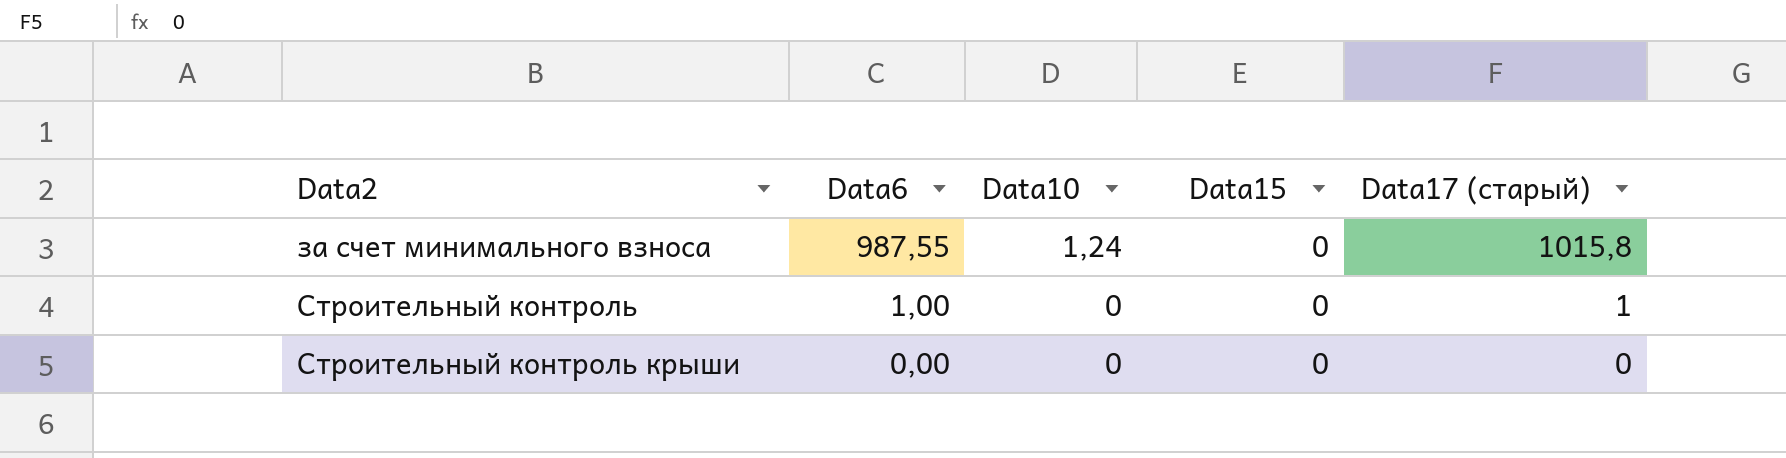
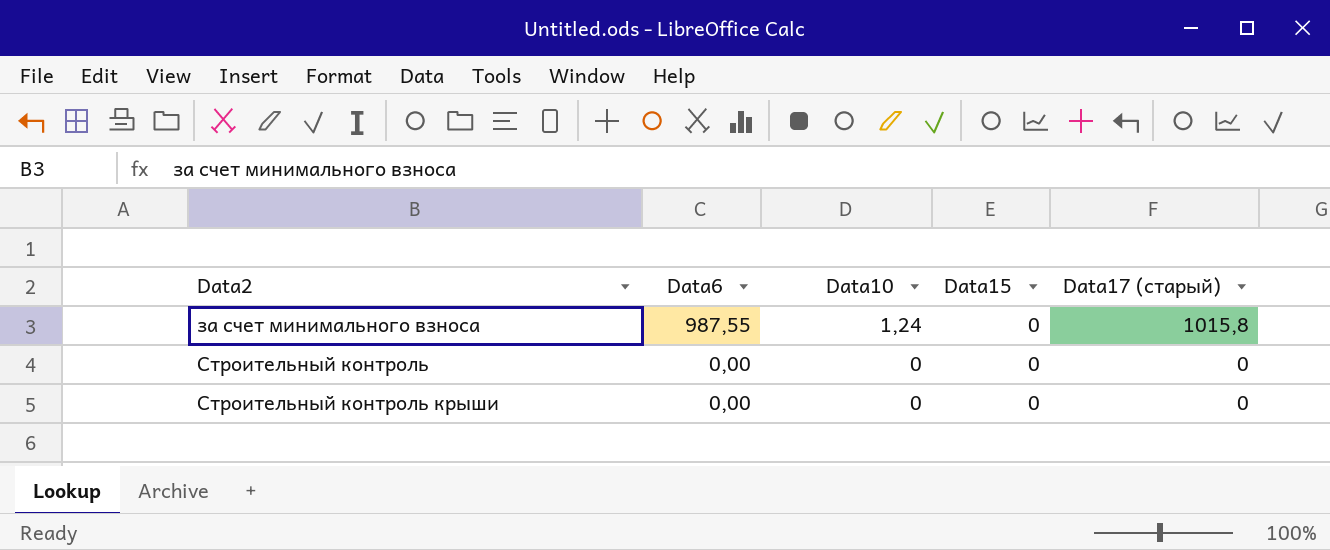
Строительный контроль | Data6: 1,00 -> 0,00
Строительный контроль | Data17 (старый): 1 -> 0

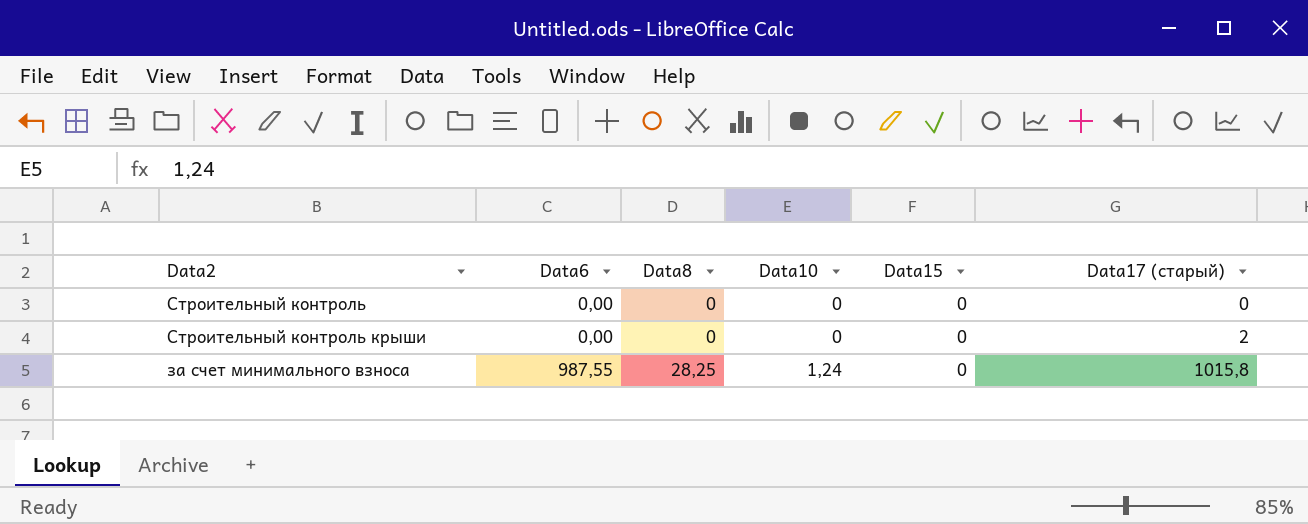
row order: Data2 ascending -> Data6 ascending
column Data8 | position: none -> 3
Строительный контроль крыши | Data17 (старый): 0 -> 2

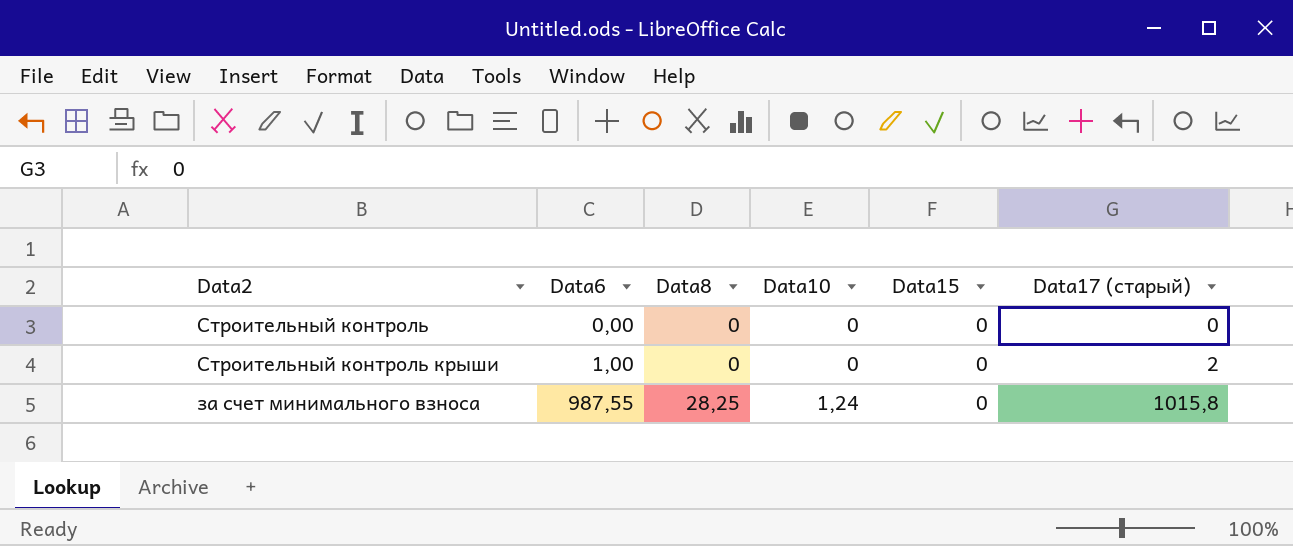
Строительный контроль крыши | Data6: 0,00 -> 1,00

